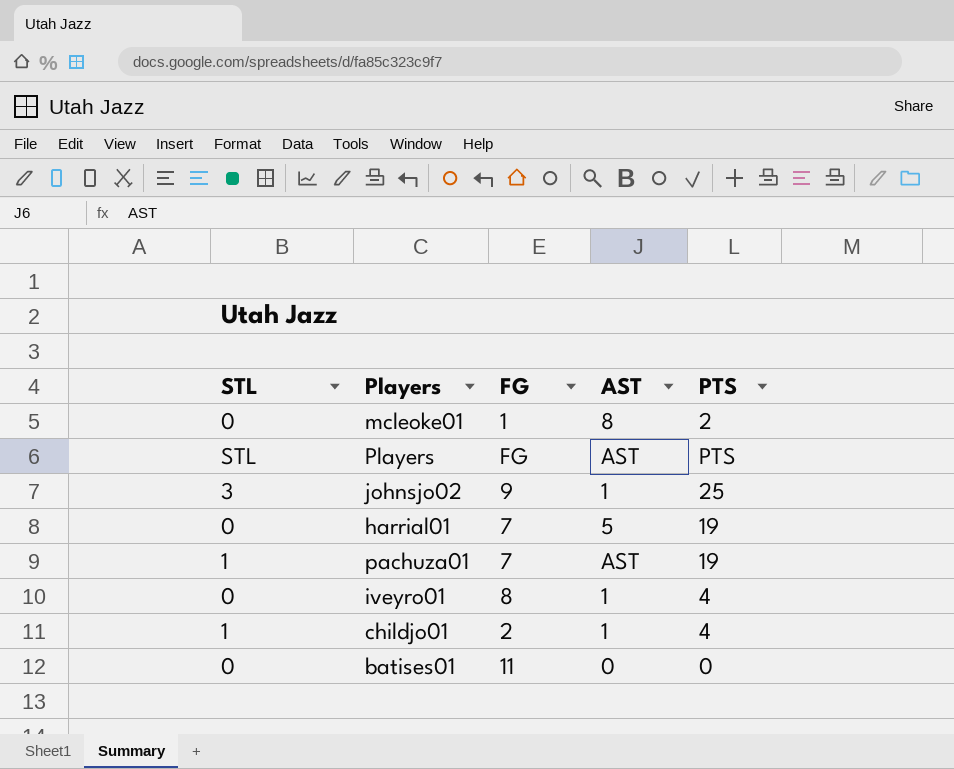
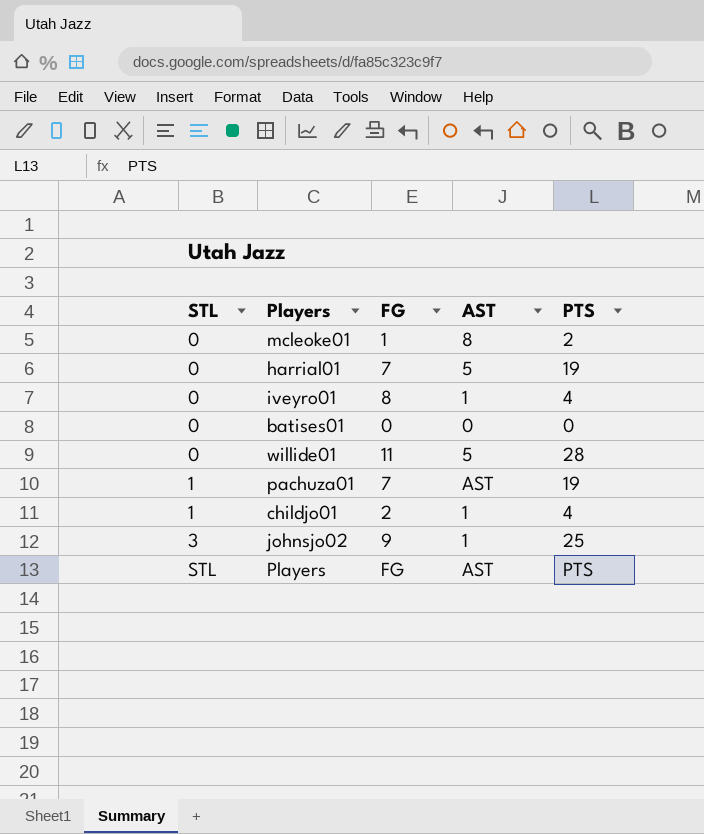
row order: none -> STL ascending
batises01 | FG: 11 -> 0
row willide01: none -> 0 | 11 | 5 | 28

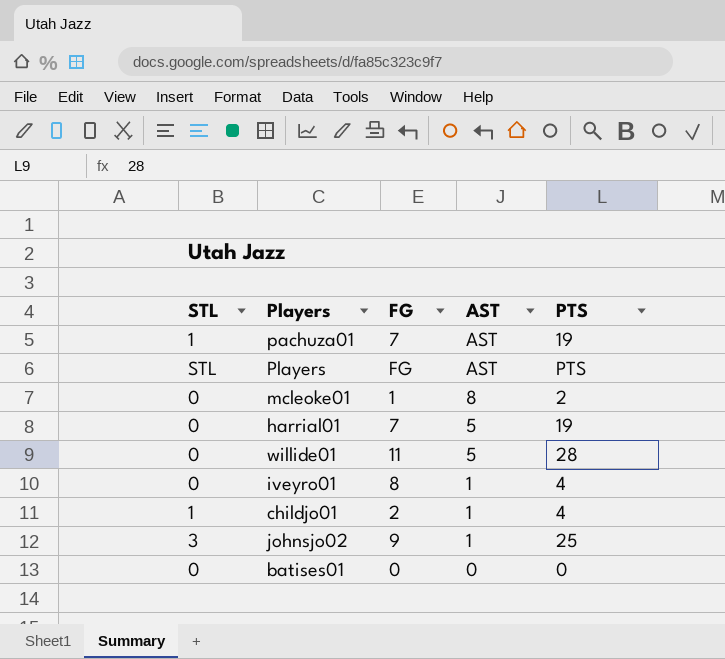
row order: STL ascending -> AST descending

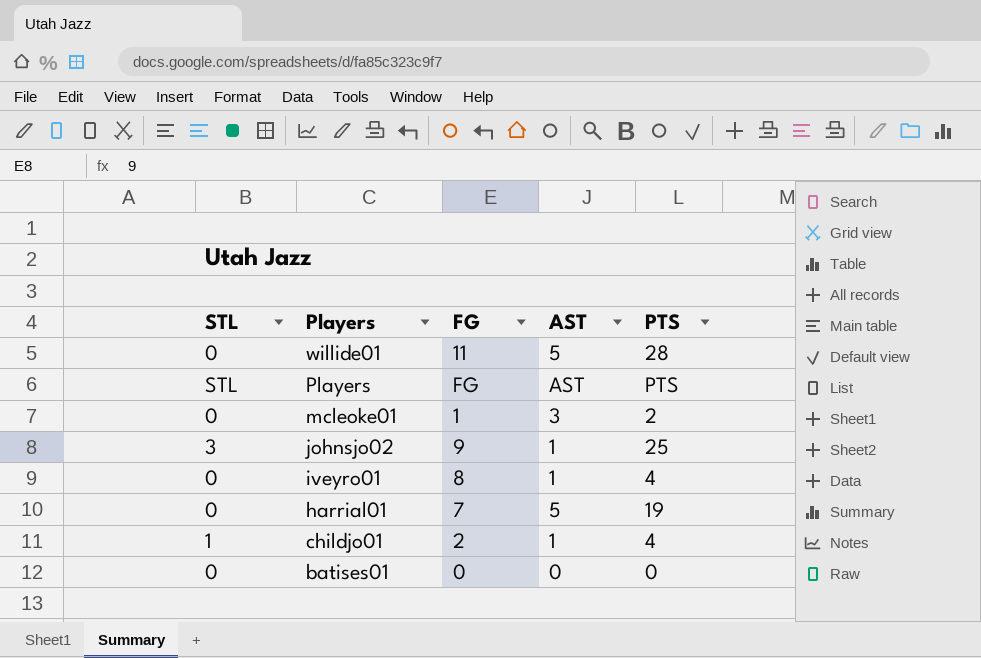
row order: AST descending -> Players descending
row pachuza01: 1 | 7 | AST | 19 -> none
mcleoke01 | AST: 8 -> 3

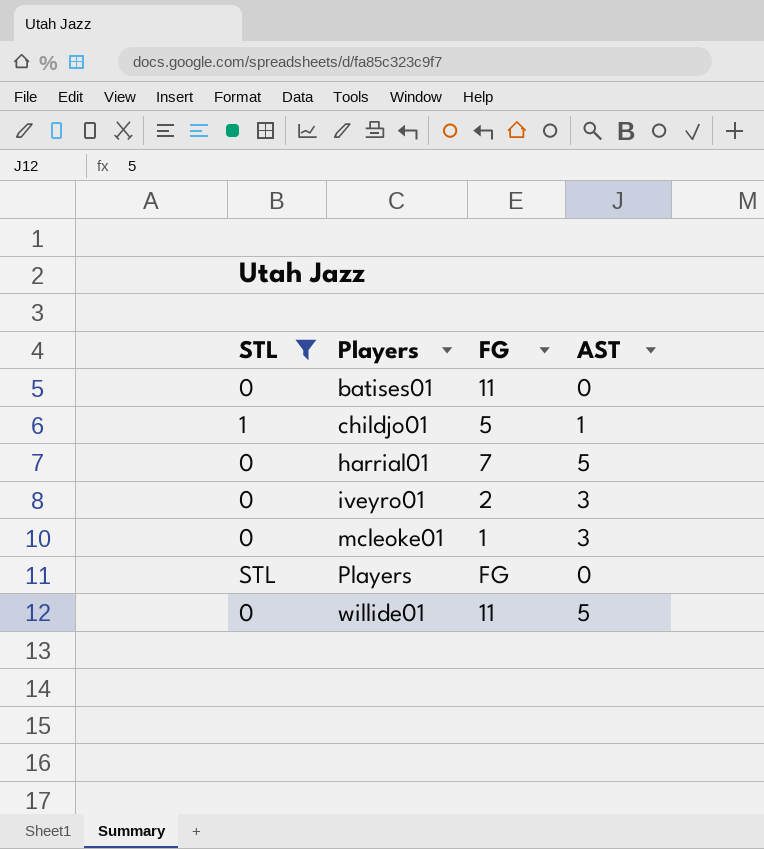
filter: none -> STL != 3
row order: Players descending -> Players ascending
column PTS | position: 5 -> none
batises01 | FG: 0 -> 11
childjo01 | FG: 2 -> 5
iveyro01 | FG: 8 -> 2
iveyro01 | AST: 1 -> 3
Players | AST: AST -> 0

